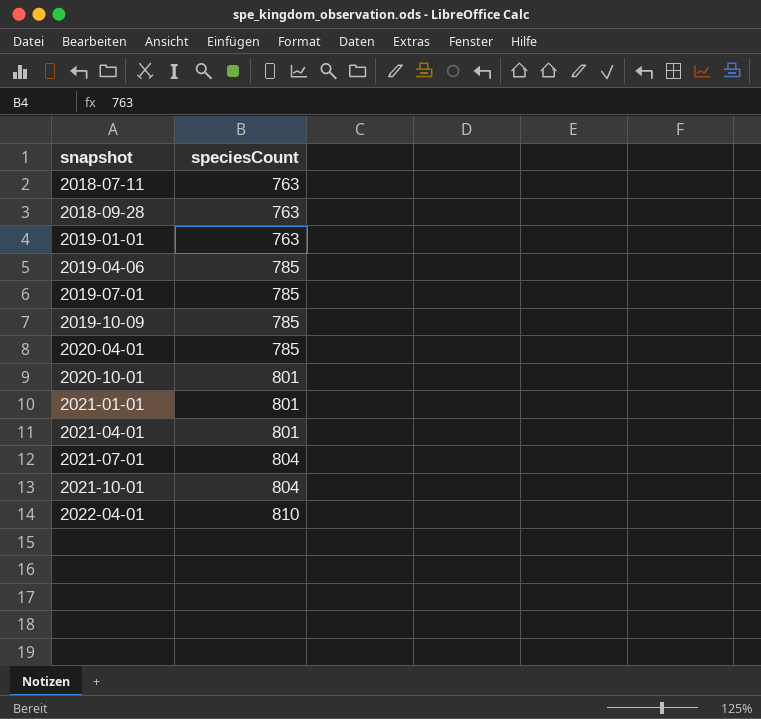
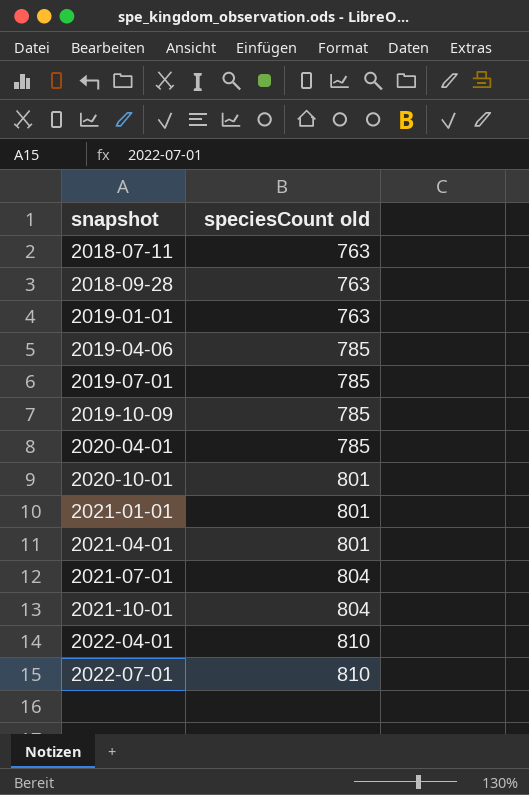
column name: speciesCount -> speciesCount old
row 2022-07-01: none -> 810

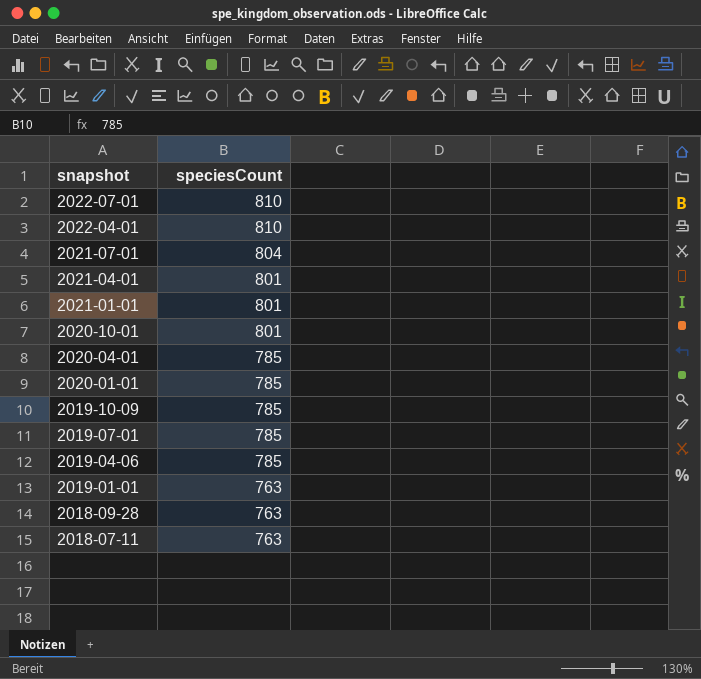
row order: snapshot ascending -> snapshot descending
column name: speciesCount old -> speciesCount
row 2021-10-01: 804 -> none
row 2020-01-01: none -> 785

